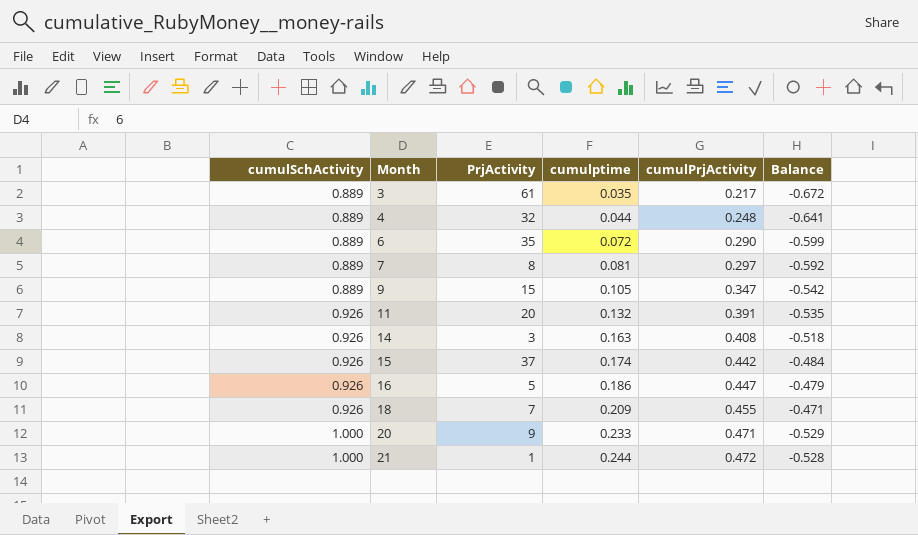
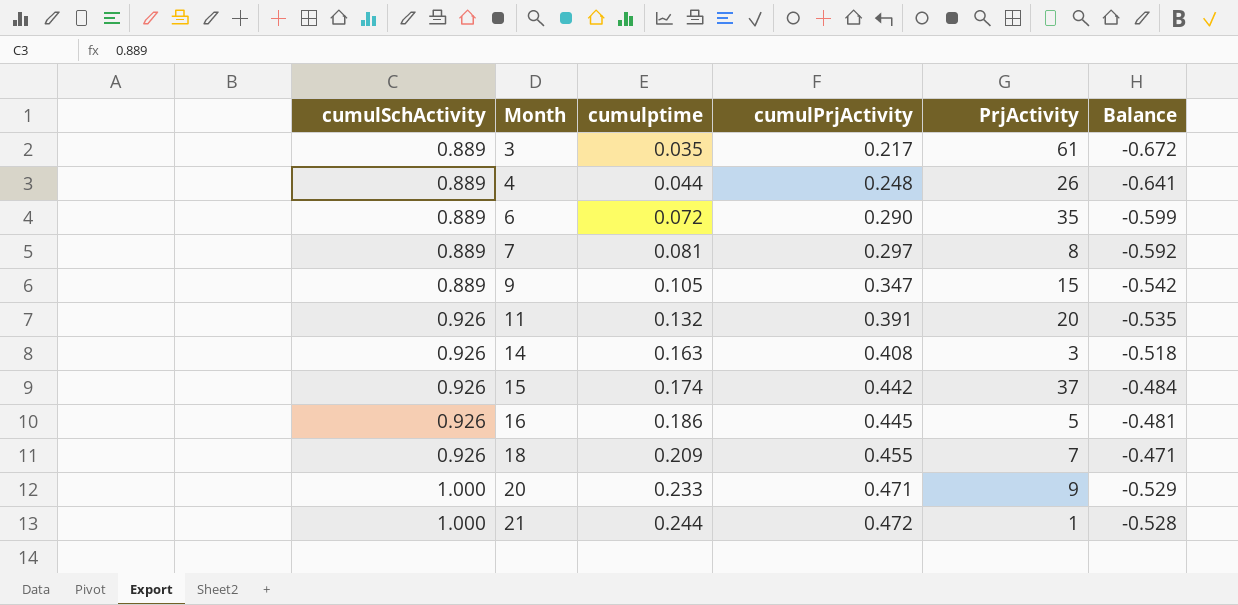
column PrjActivity | position: 3 -> 5
4 | PrjActivity: 32 -> 26
16 | cumulPrjActivity: 0.447 -> 0.445
16 | Balance: -0.479 -> -0.481

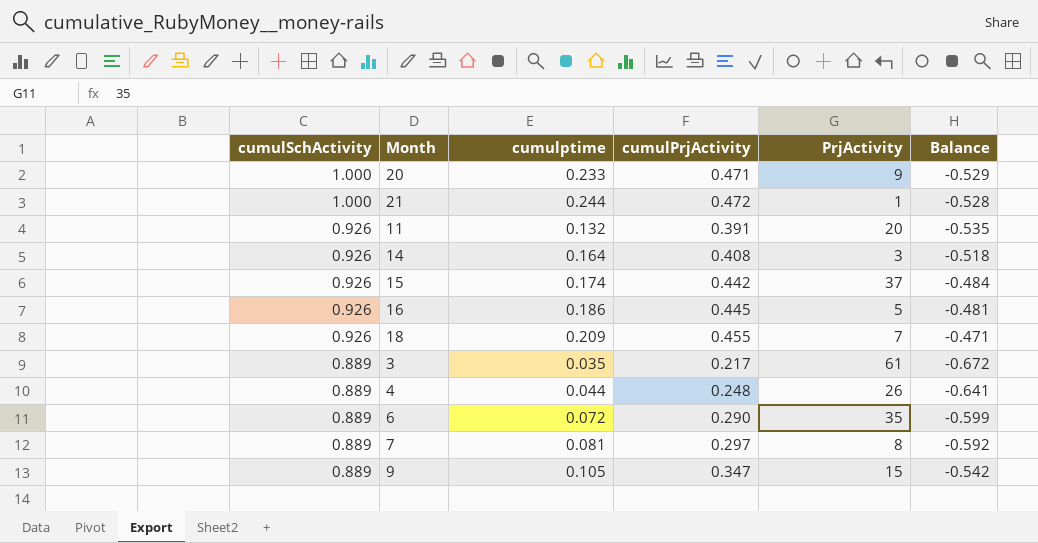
row order: cumulSchActivity ascending -> cumulSchActivity descending
14 | cumulptime: 0.163 -> 0.164

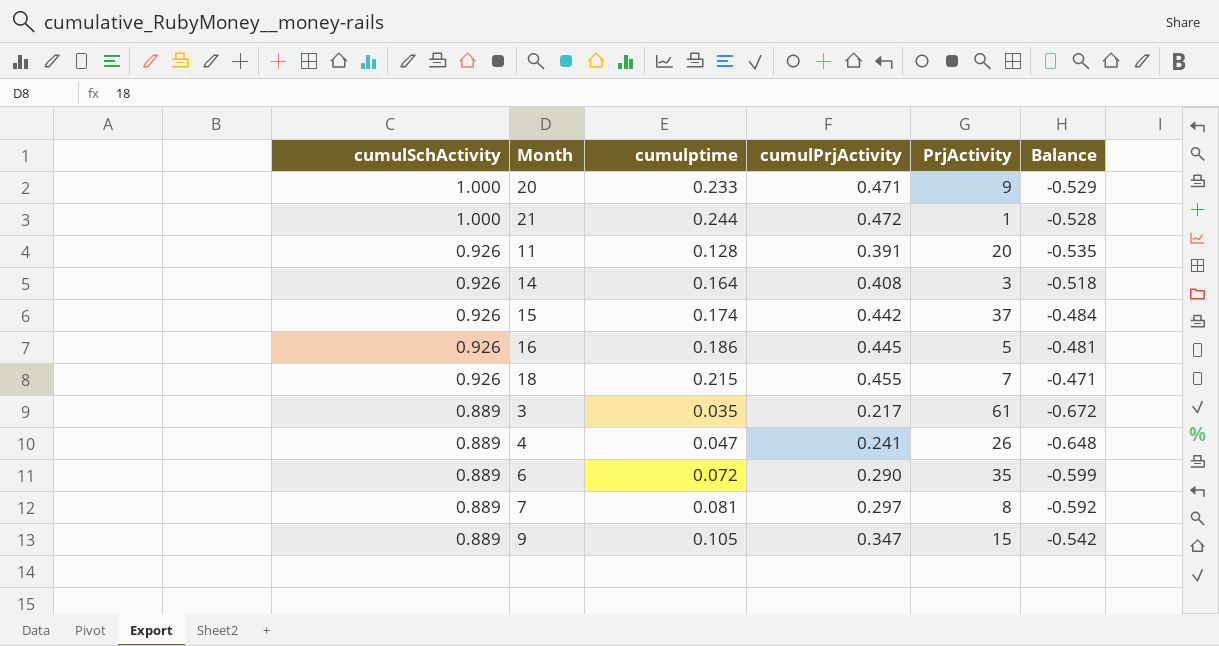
11 | cumulptime: 0.132 -> 0.128
18 | cumulptime: 0.209 -> 0.215
4 | cumulptime: 0.044 -> 0.047
4 | cumulPrjActivity: 0.248 -> 0.241
4 | Balance: -0.641 -> -0.648

